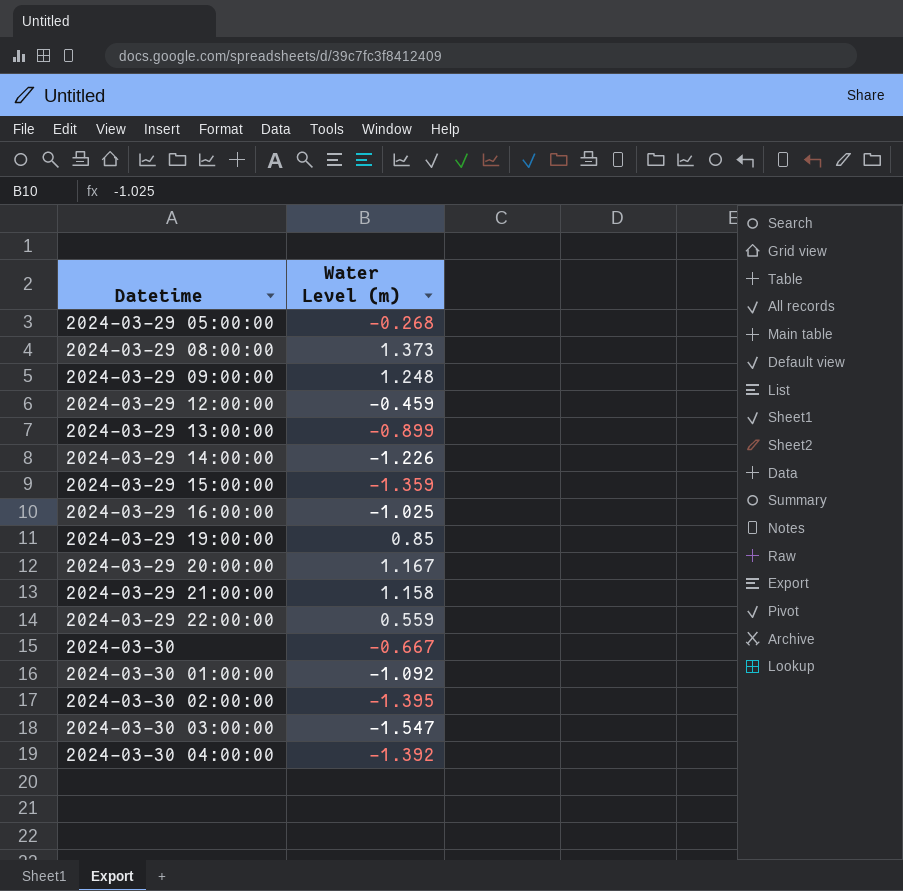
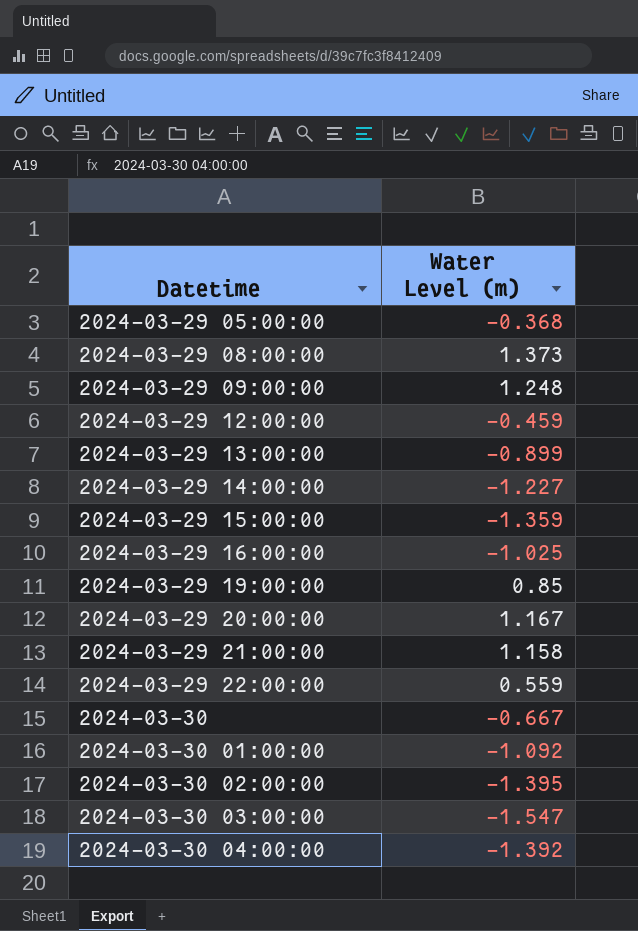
2024-03-29 05:00:00 | Water Level (m): -0.268 -> -0.368
2024-03-29 14:00:00 | Water Level (m): -1.226 -> -1.227

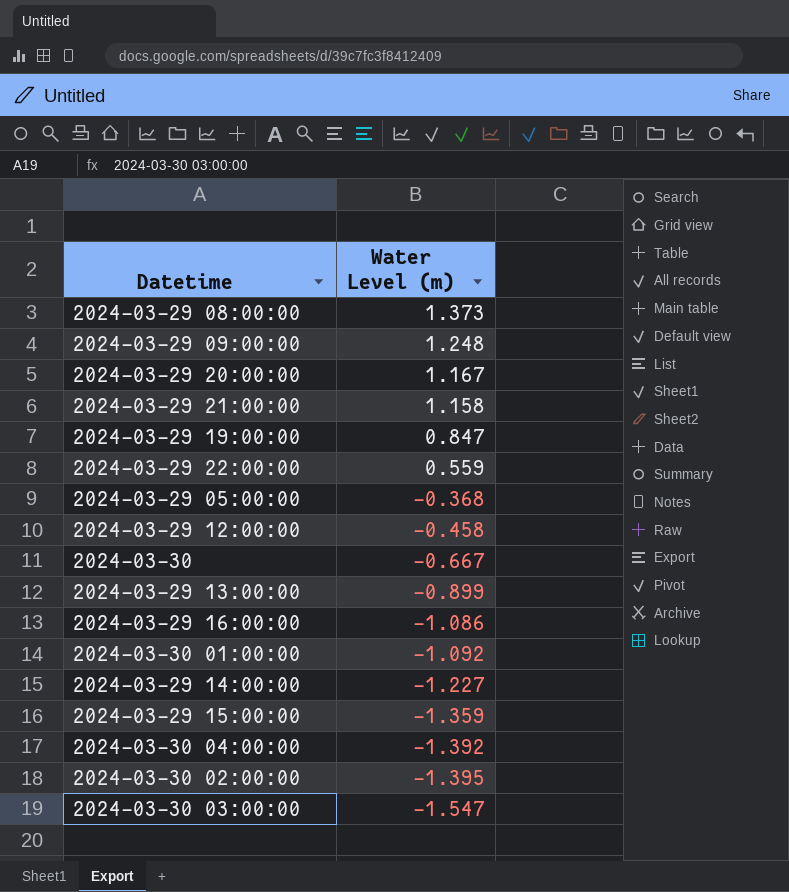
row order: Datetime ascending -> Water Level (m) descending
2024-03-29 19:00:00 | Water Level (m): 0.85 -> 0.847
2024-03-29 12:00:00 | Water Level (m): -0.459 -> -0.458
2024-03-29 16:00:00 | Water Level (m): -1.025 -> -1.086

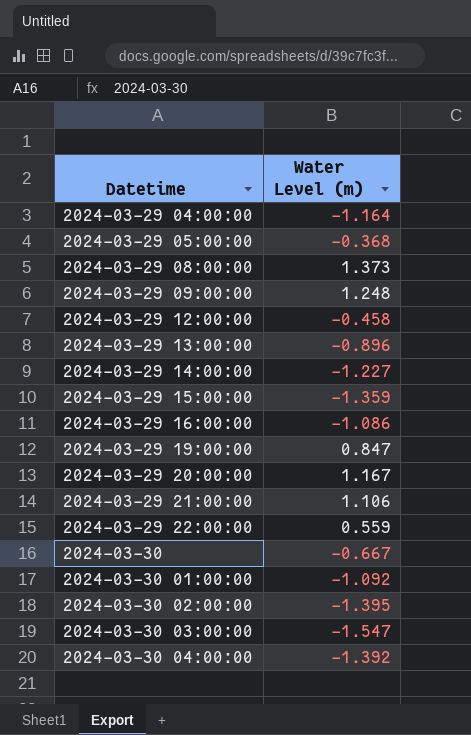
row order: Water Level (m) descending -> Datetime ascending
row 2024-03-29 04:00:00: none -> -1.164
2024-03-29 13:00:00 | Water Level (m): -0.899 -> -0.896
2024-03-29 21:00:00 | Water Level (m): 1.158 -> 1.106

